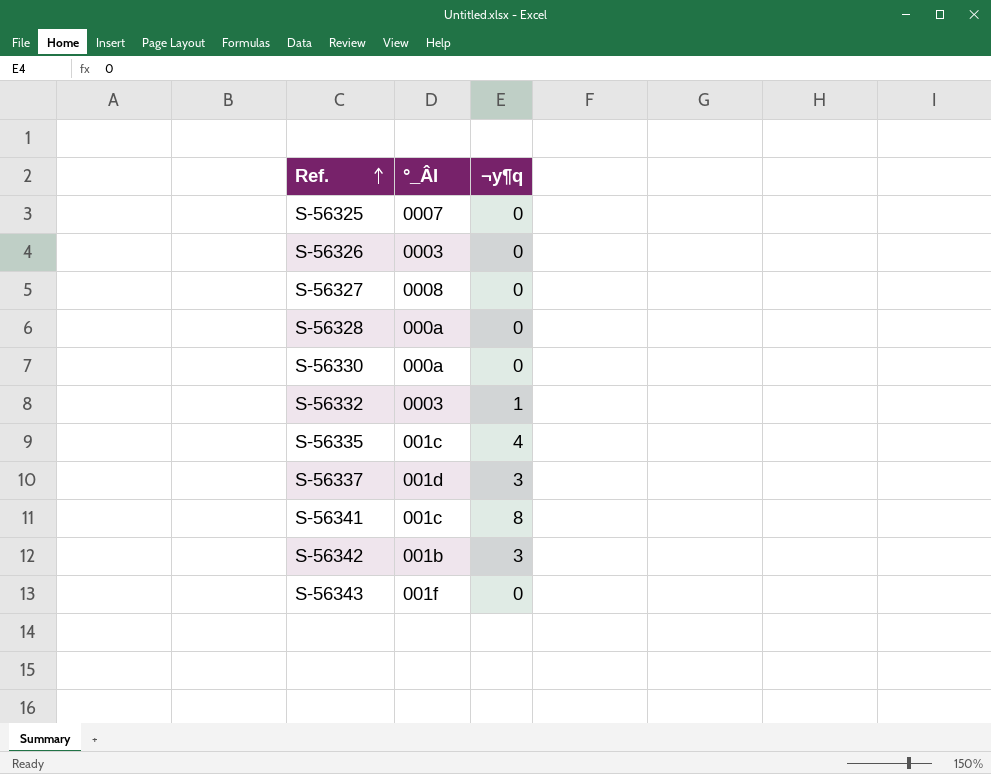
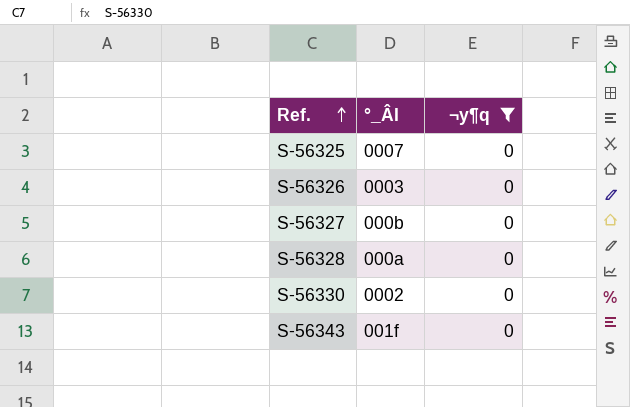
filter: none -> ¬y¶q = 0
S-56327 | °_ÂI: 0008 -> 000b
S-56330 | °_ÂI: 000a -> 0002

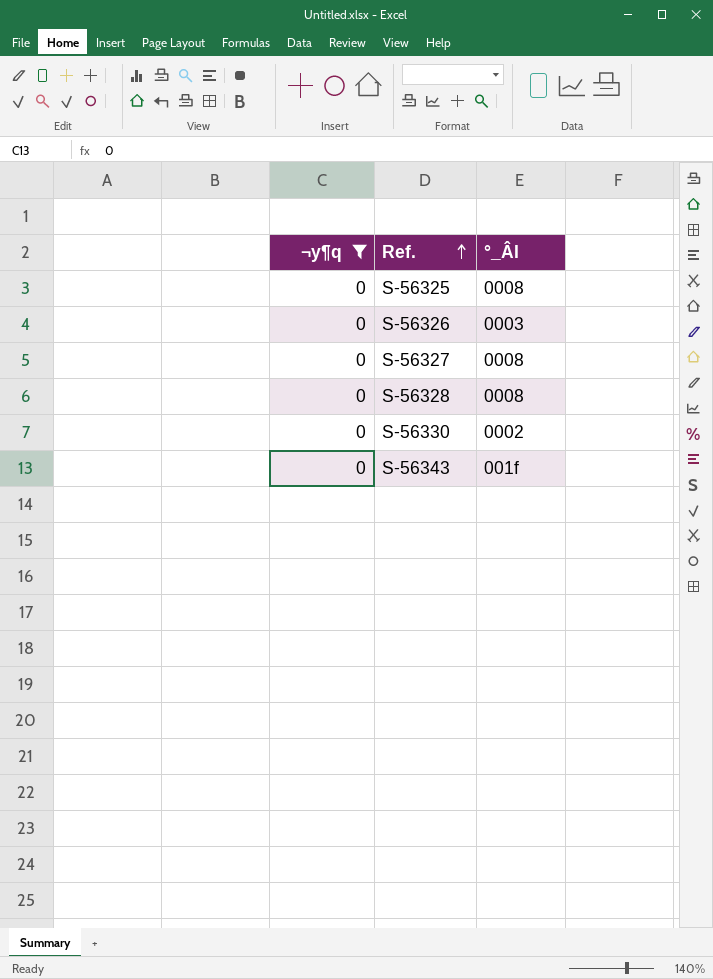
column ¬y¶q | position: 3 -> 1
S-56325 | °_ÂI: 0007 -> 0008
S-56327 | °_ÂI: 000b -> 0008
S-56328 | °_ÂI: 000a -> 0008

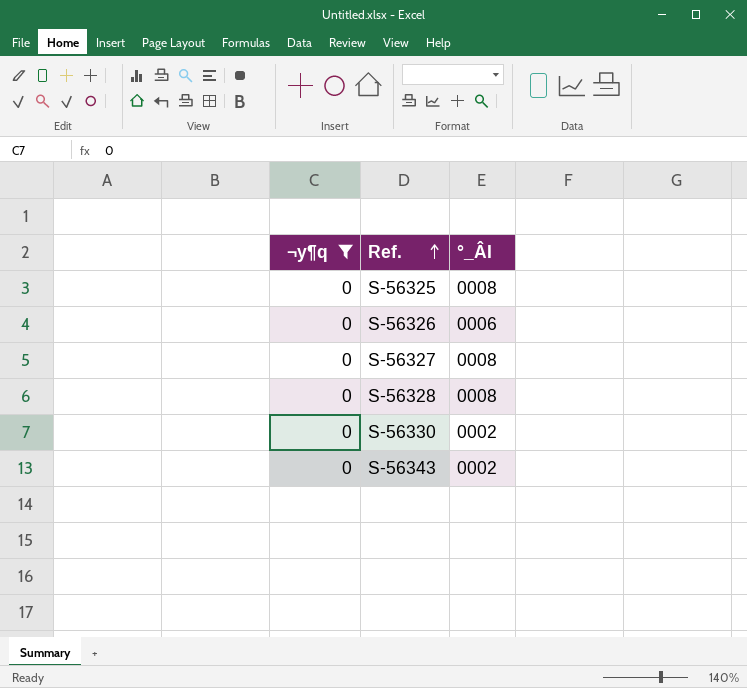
S-56326 | °_ÂI: 0003 -> 0006
S-56343 | °_ÂI: 001f -> 0002

